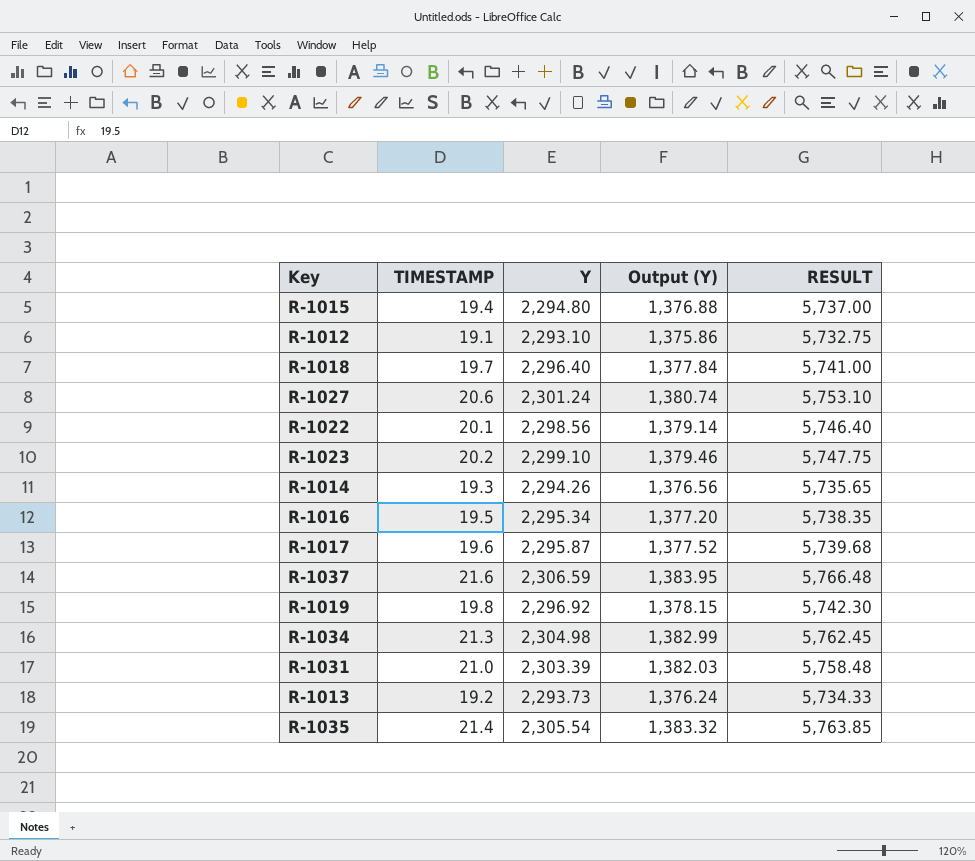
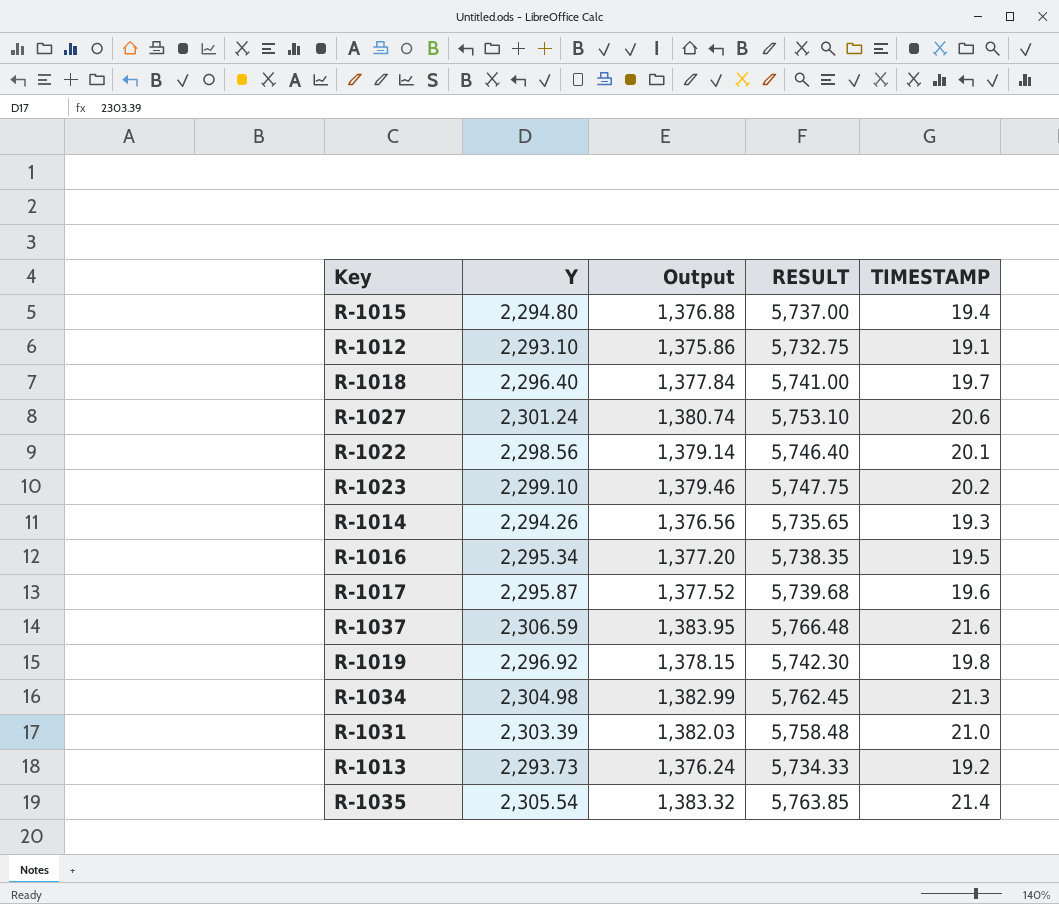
column name: Output (Y) -> Output
column TIMESTAMP | position: 2 -> 5

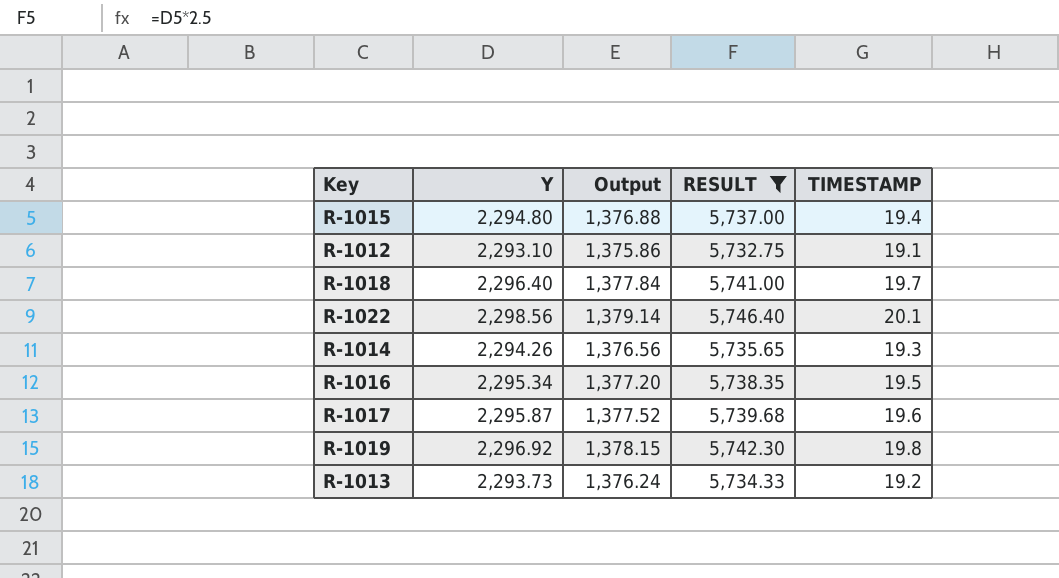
filter: none -> RESULT <= 5,746.40

